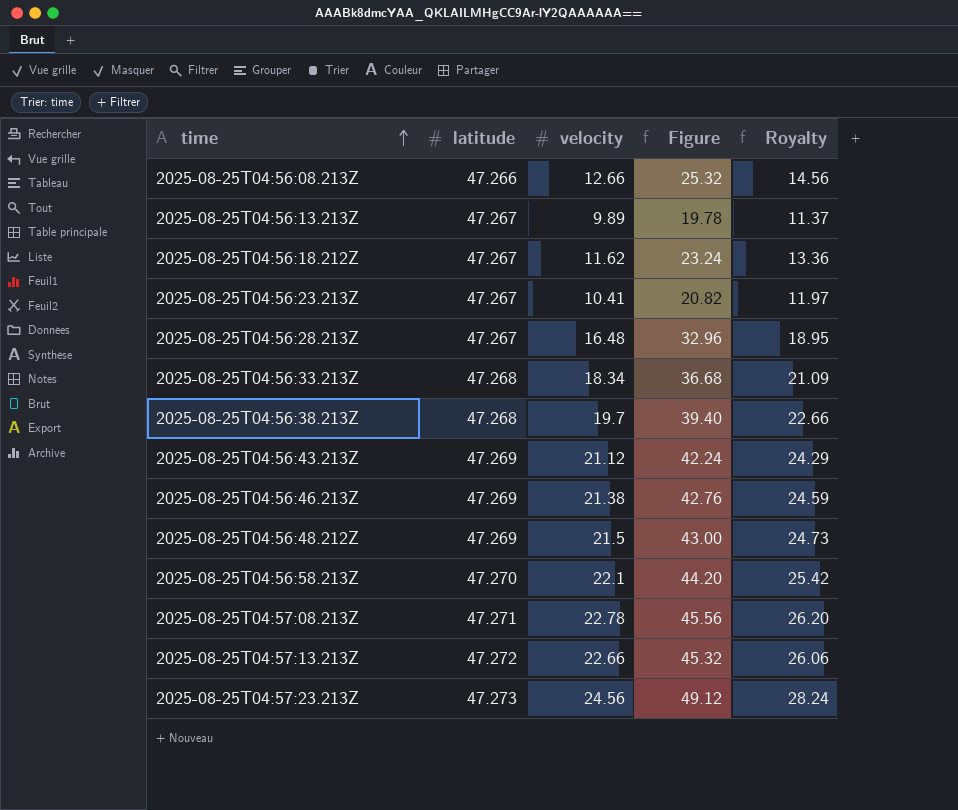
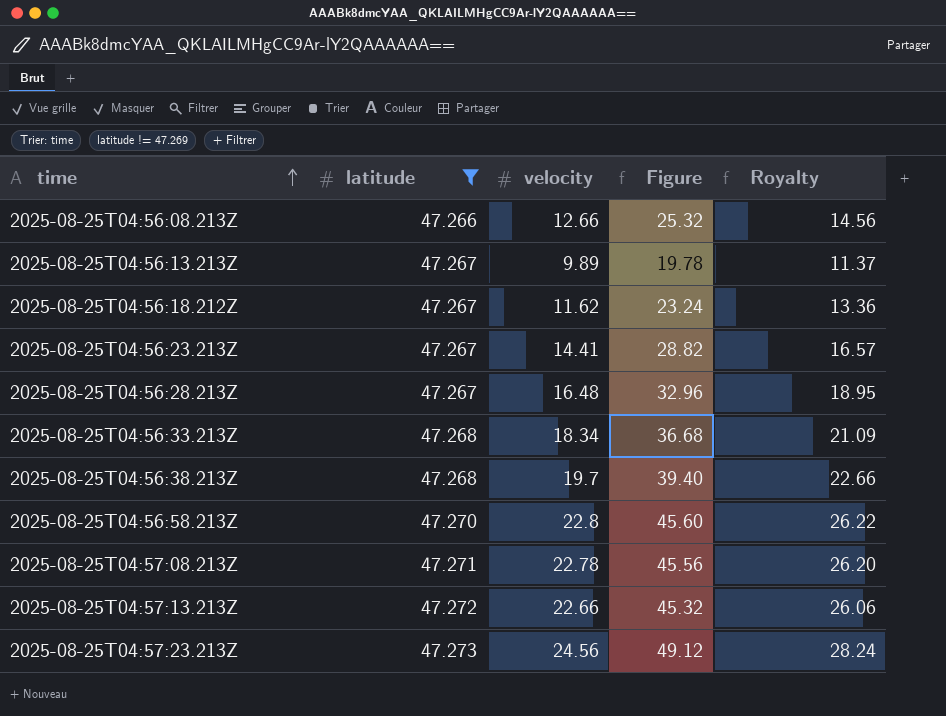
filter: none -> latitude != 47.269
2025-08-25T04:56:23.213Z | velocity: 10.41 -> 14.41
2025-08-25T04:56:23.213Z | Figure: 20.82 -> 28.82
2025-08-25T04:56:23.213Z | Royalty: 11.97 -> 16.57
2025-08-25T04:56:58.213Z | velocity: 22.1 -> 22.8
2025-08-25T04:56:58.213Z | Figure: 44.20 -> 45.60
2025-08-25T04:56:58.213Z | Royalty: 25.42 -> 26.22

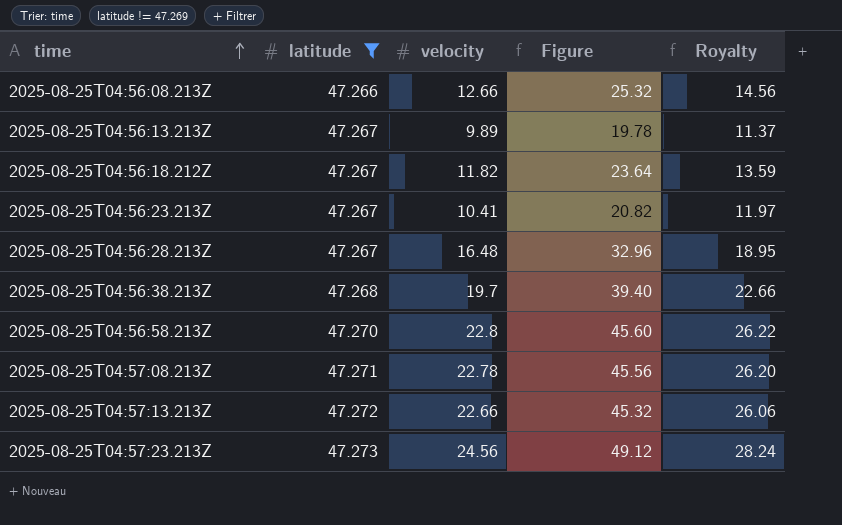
row 2025-08-25T04:56:33.213Z: 47.268 | 18.34 | 36.68 | 21.09 -> none
2025-08-25T04:56:18.212Z | velocity: 11.62 -> 11.82
2025-08-25T04:56:18.212Z | Figure: 23.24 -> 23.64
2025-08-25T04:56:18.212Z | Royalty: 13.36 -> 13.59
2025-08-25T04:56:23.213Z | velocity: 14.41 -> 10.41
2025-08-25T04:56:23.213Z | Figure: 28.82 -> 20.82
2025-08-25T04:56:23.213Z | Royalty: 16.57 -> 11.97

